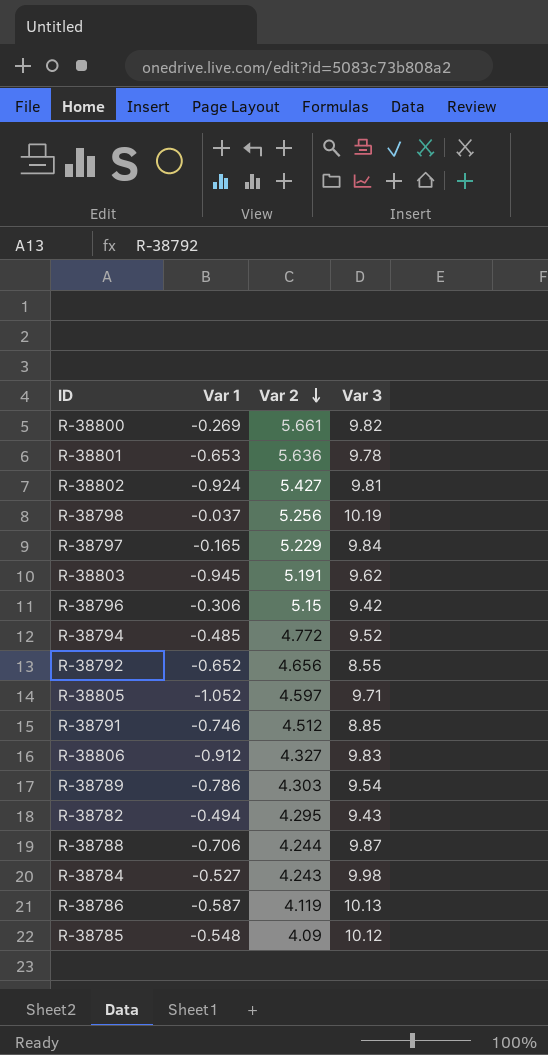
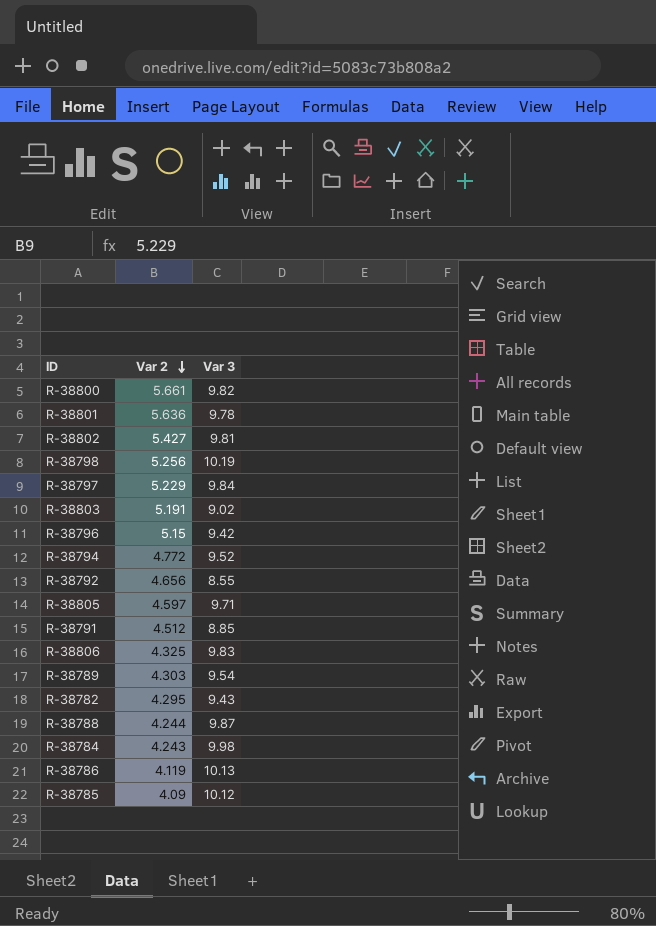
column Var 1 | position: 2 -> none
R-38803 | Var 3: 9.62 -> 9.02
R-38806 | Var 2: 4.327 -> 4.325

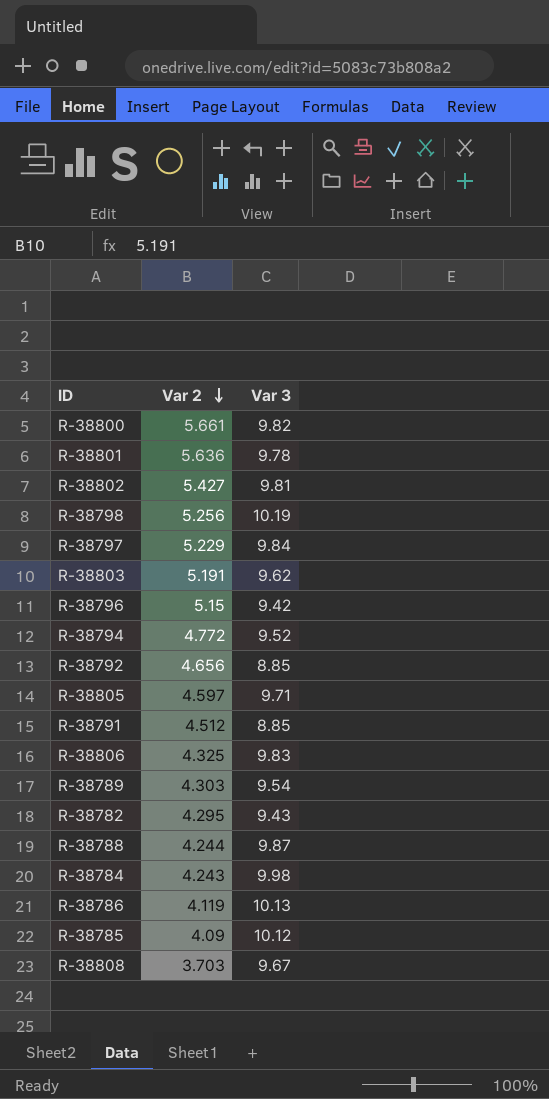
R-38803 | Var 3: 9.02 -> 9.62
R-38792 | Var 3: 8.55 -> 8.85
row R-38808: none -> 3.703 | 9.67

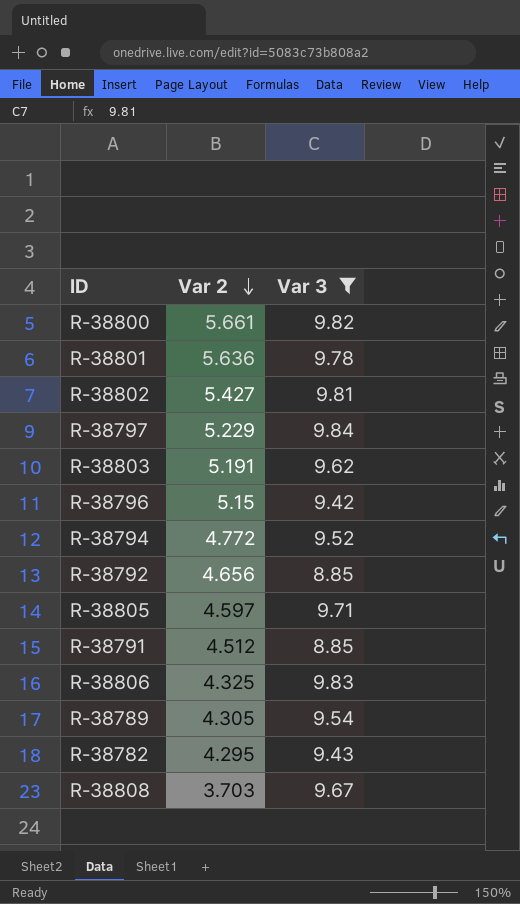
filter: none -> Var 3 <= 9.84
R-38789 | Var 2: 4.303 -> 4.305

